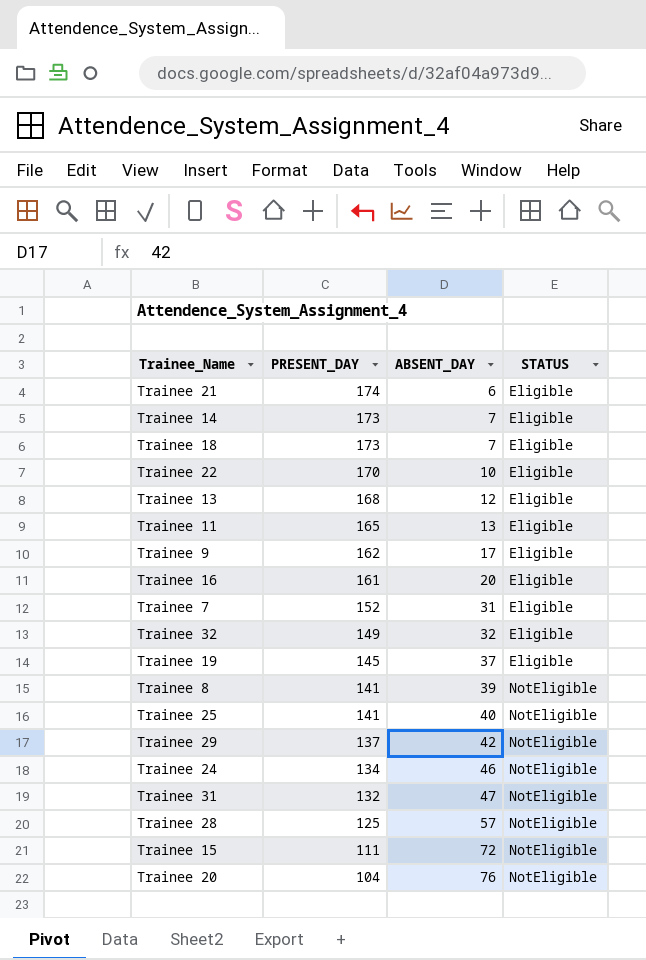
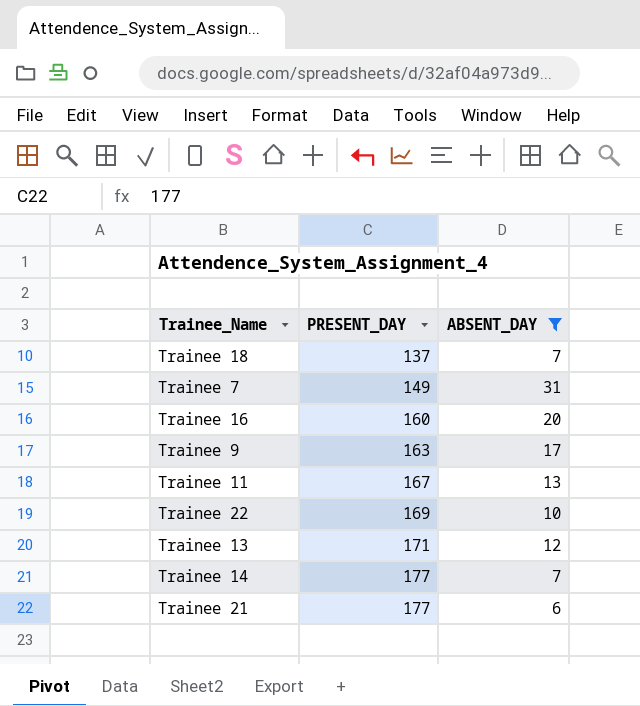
filter: none -> ABSENT_DAY <= 31
row order: PRESENT_DAY descending -> PRESENT_DAY ascending
column STATUS | position: 4 -> none
Trainee 18 | PRESENT_DAY: 173 -> 137
Trainee 7 | PRESENT_DAY: 152 -> 149
Trainee 16 | PRESENT_DAY: 161 -> 160
Trainee 9 | PRESENT_DAY: 162 -> 163
Trainee 11 | PRESENT_DAY: 165 -> 167
Trainee 22 | PRESENT_DAY: 170 -> 169
Trainee 13 | PRESENT_DAY: 168 -> 171
Trainee 14 | PRESENT_DAY: 173 -> 177
Trainee 21 | PRESENT_DAY: 174 -> 177

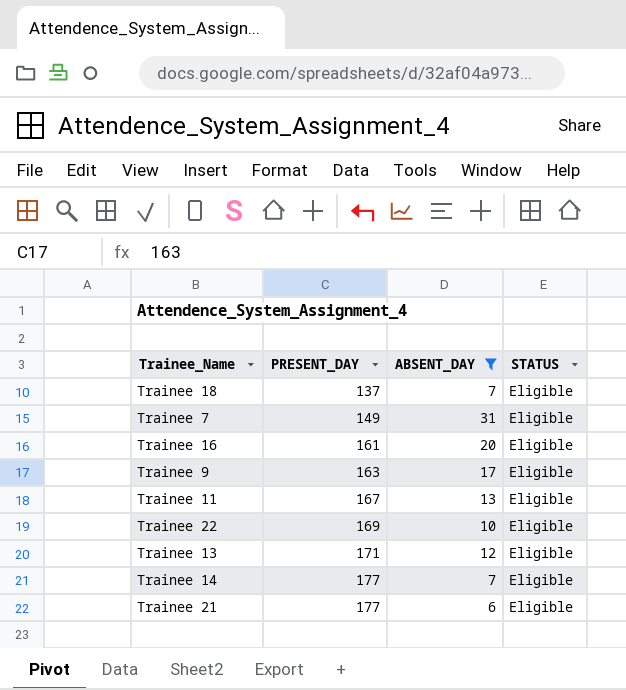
column STATUS | position: none -> 4
Trainee 16 | PRESENT_DAY: 160 -> 161

